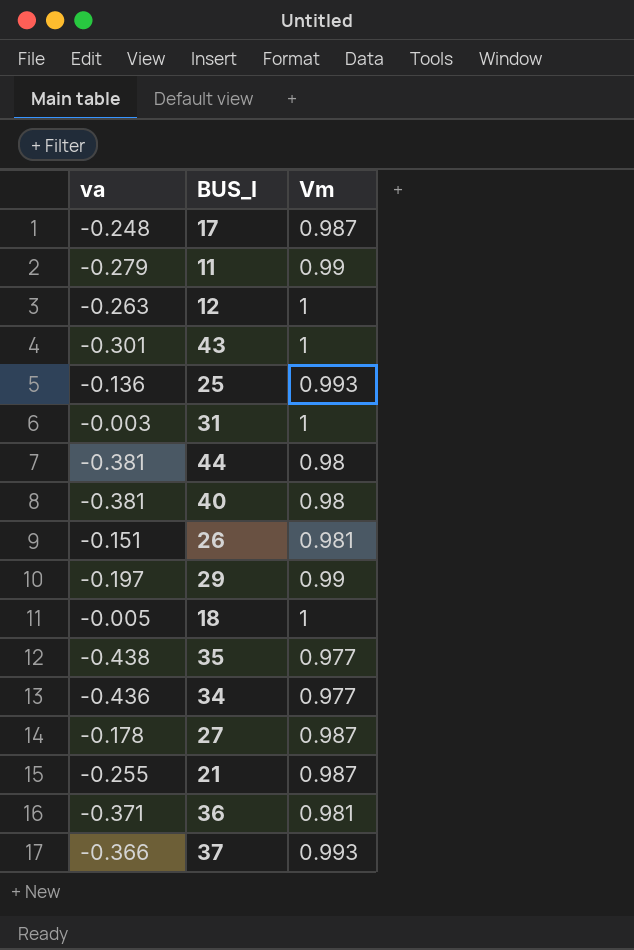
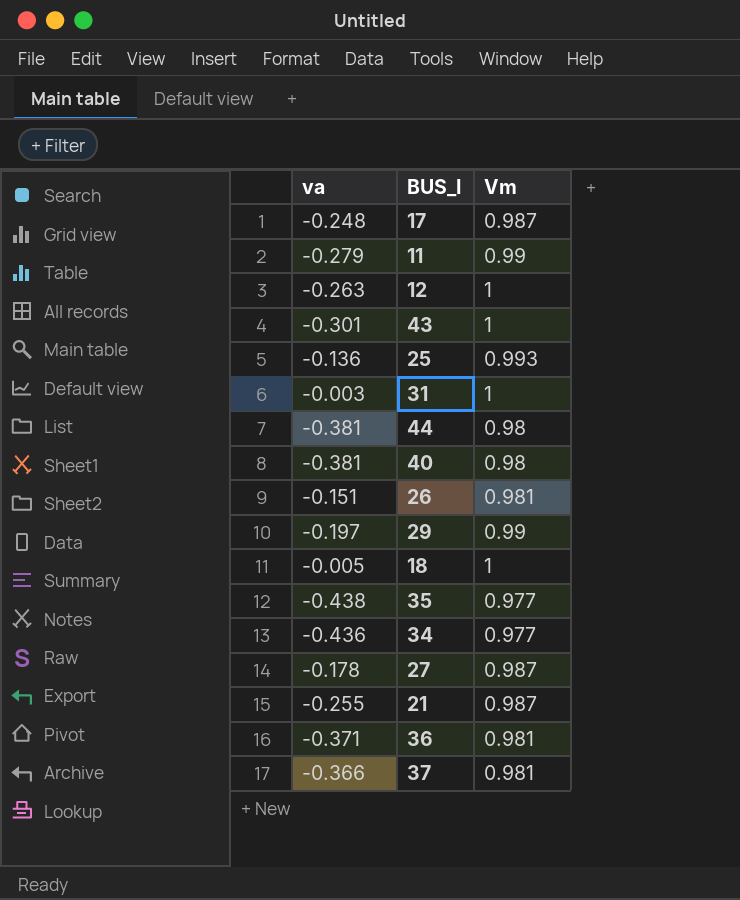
37 | Vm: 0.993 -> 0.981

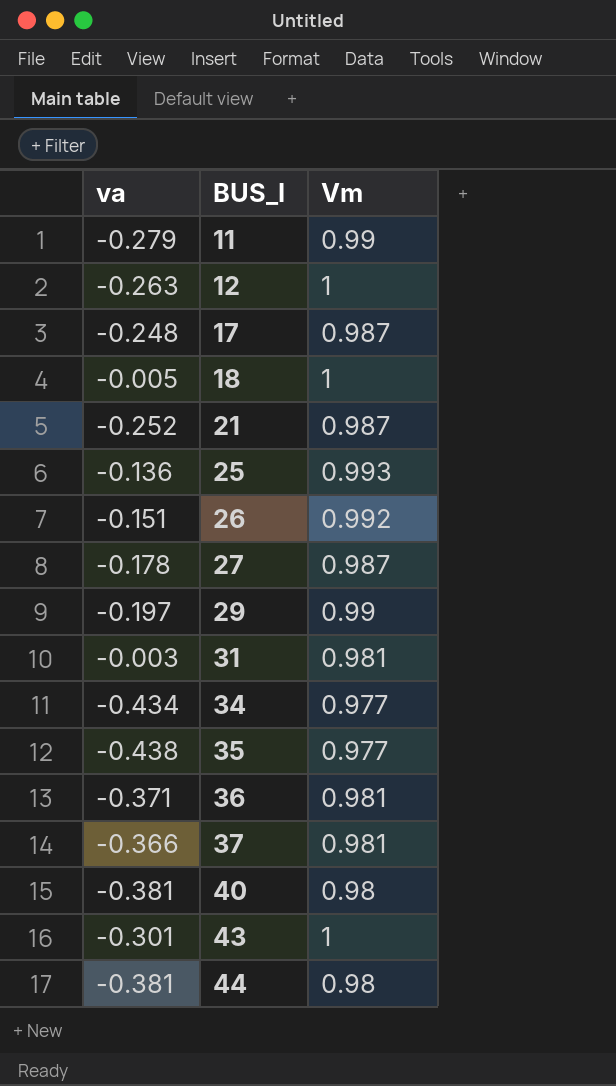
row order: none -> BUS_I ascending
21 | va: -0.255 -> -0.252
26 | Vm: 0.981 -> 0.992
31 | Vm: 1 -> 0.981
34 | va: -0.436 -> -0.434

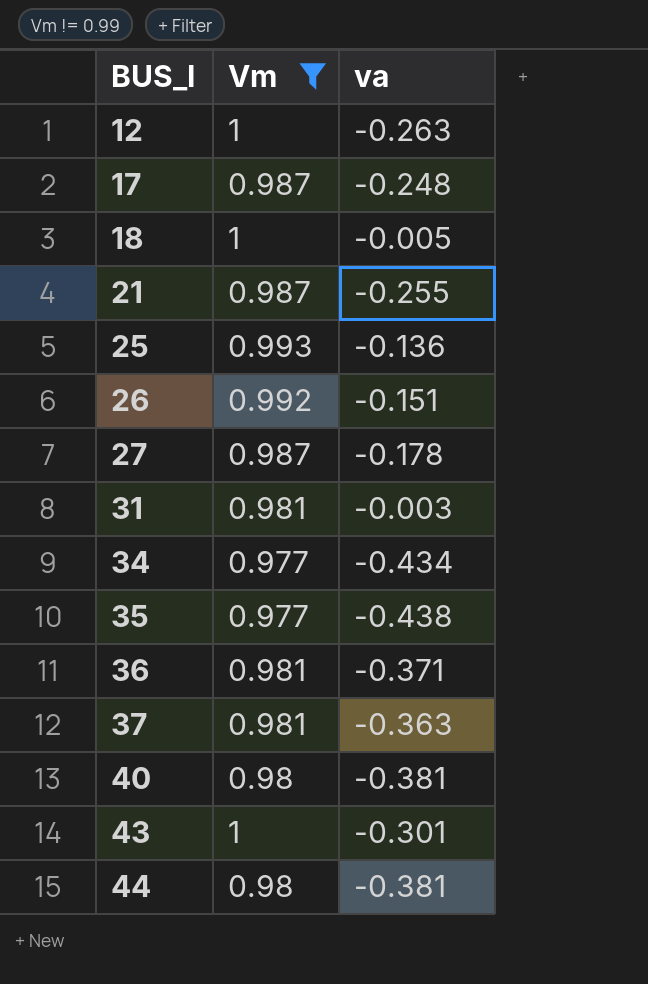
filter: none -> Vm != 0.99
column va | position: 1 -> 3
21 | va: -0.252 -> -0.255
37 | va: -0.366 -> -0.363

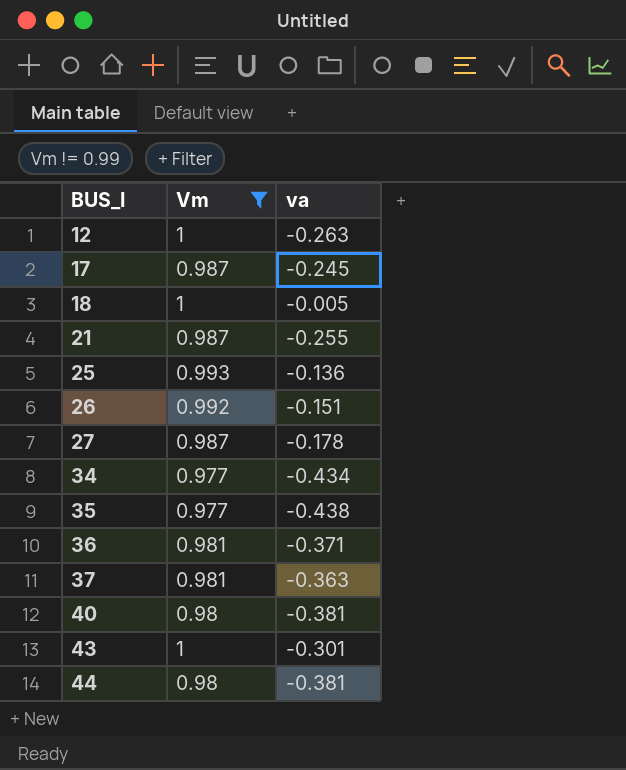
row 31: 0.981 | -0.003 -> none
17 | va: -0.248 -> -0.245

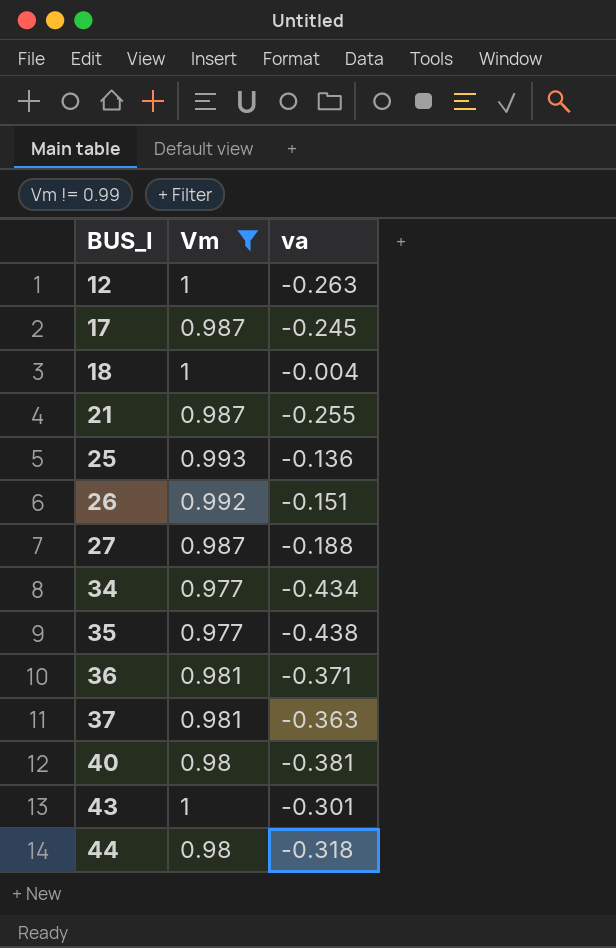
18 | va: -0.005 -> -0.004
27 | va: -0.178 -> -0.188
44 | va: -0.381 -> -0.318

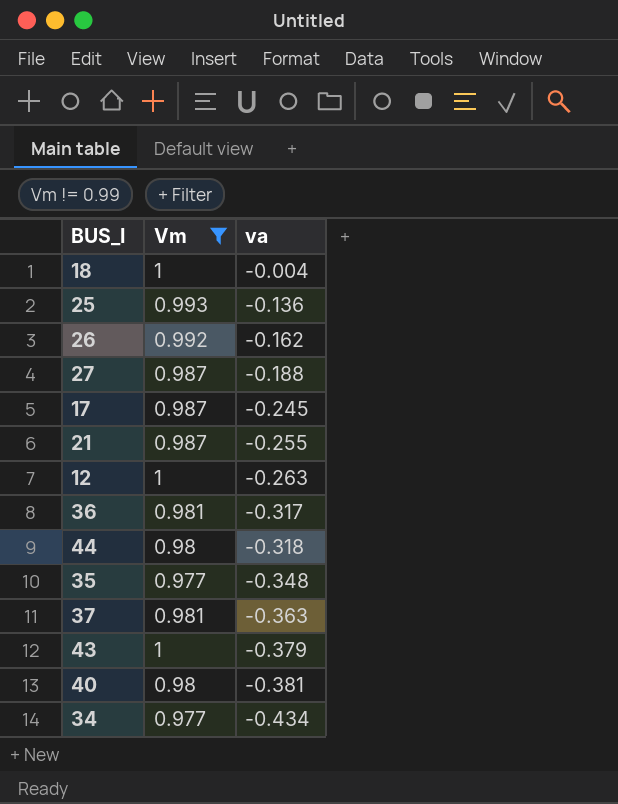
row order: BUS_I ascending -> va descending
26 | va: -0.151 -> -0.162
36 | va: -0.371 -> -0.317
35 | va: -0.438 -> -0.348
43 | va: -0.301 -> -0.379

